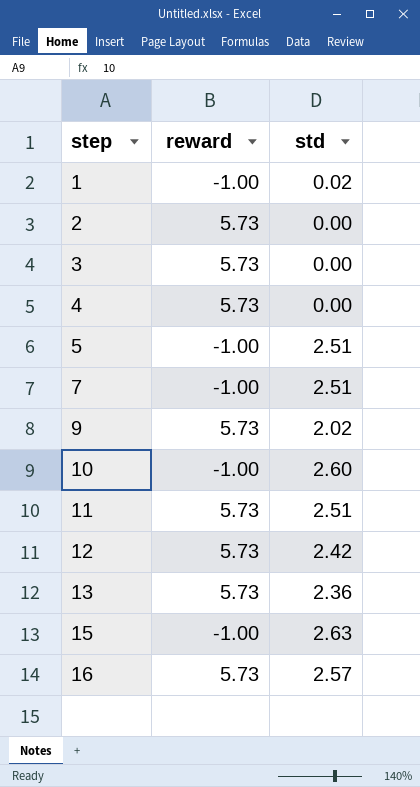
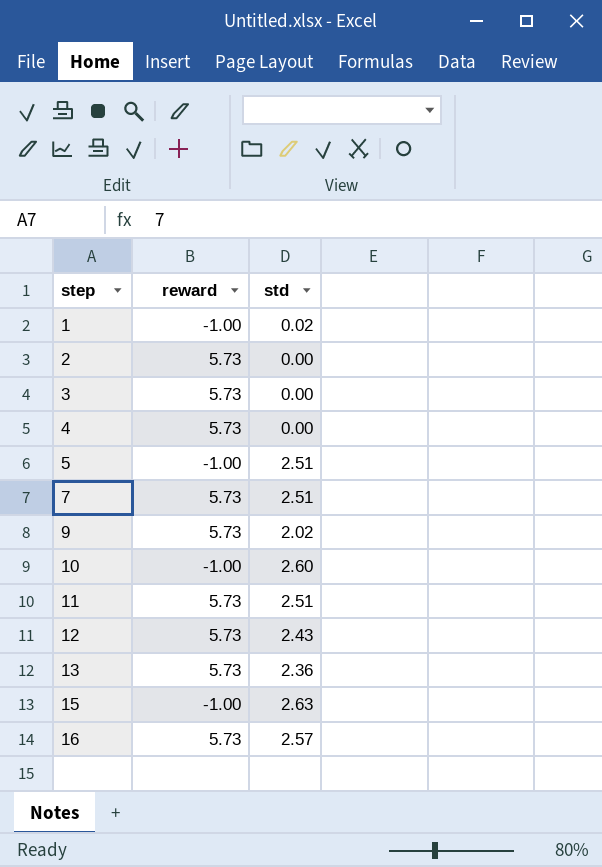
7 | reward: -1.00 -> 5.73
12 | std: 2.42 -> 2.43

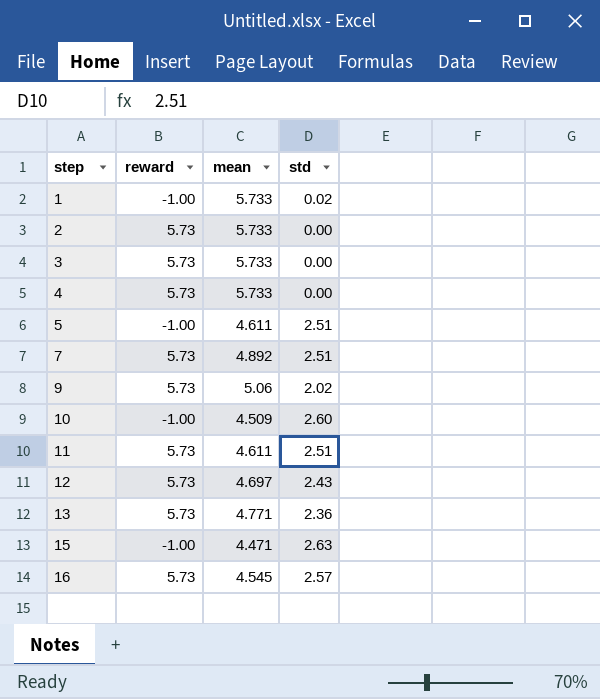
column mean | position: none -> 3

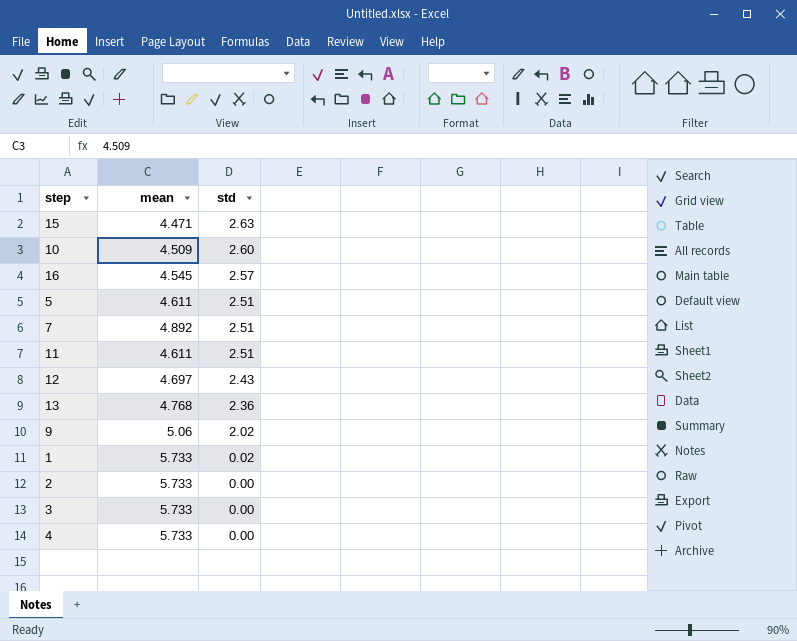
row order: step ascending -> std descending
column reward | position: 2 -> none
13 | mean: 4.771 -> 4.768

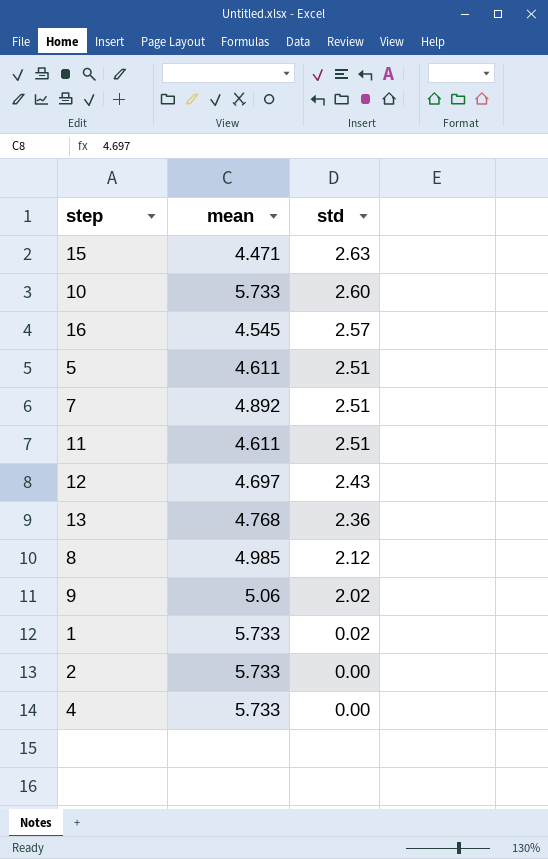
row 3: 5.733 | 0.00 -> none
10 | mean: 4.509 -> 5.733
row 8: none -> 4.985 | 2.12

